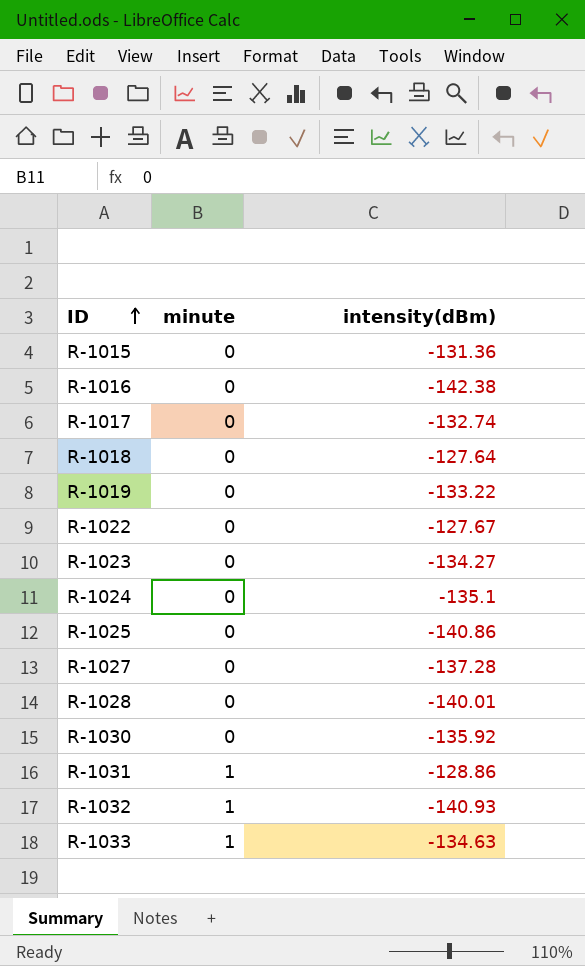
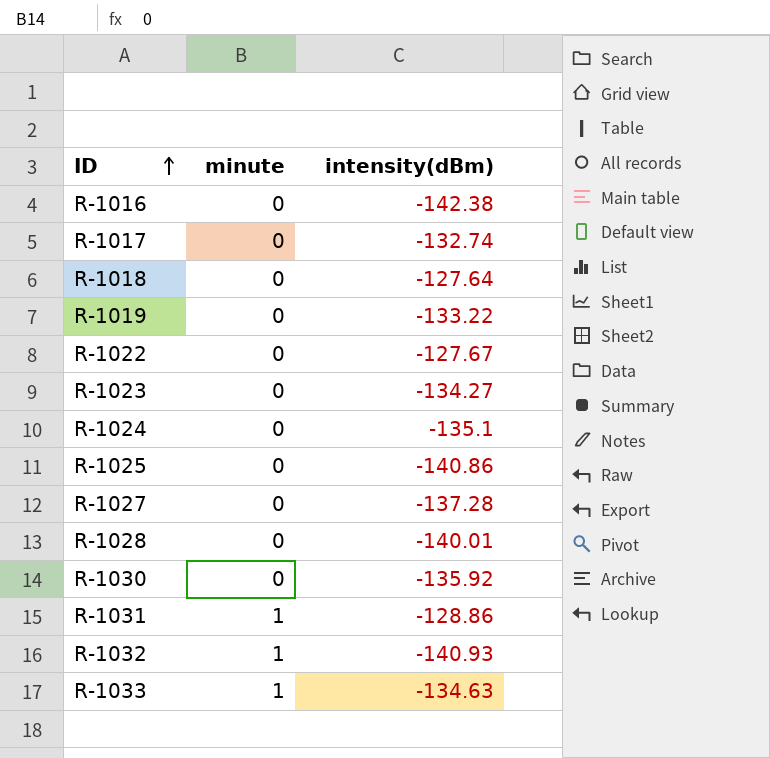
row R-1015: 0 | -131.36 -> none

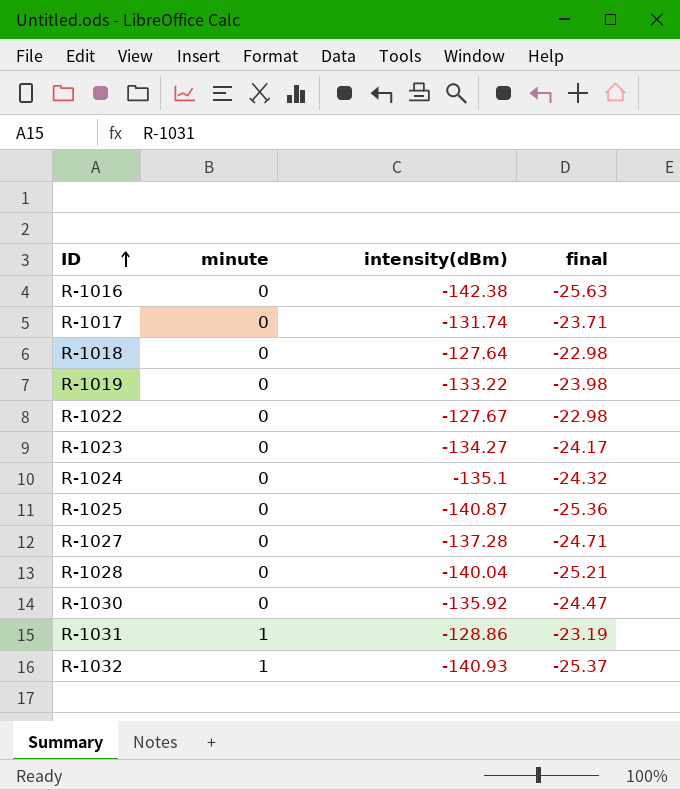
column final | formula: none -> [intensity(dBm)] * 0.18
row R-1033: 1 | -134.63 -> none
R-1017 | intensity(dBm): -132.74 -> -131.74
R-1025 | intensity(dBm): -140.86 -> -140.87
R-1028 | intensity(dBm): -140.01 -> -140.04

